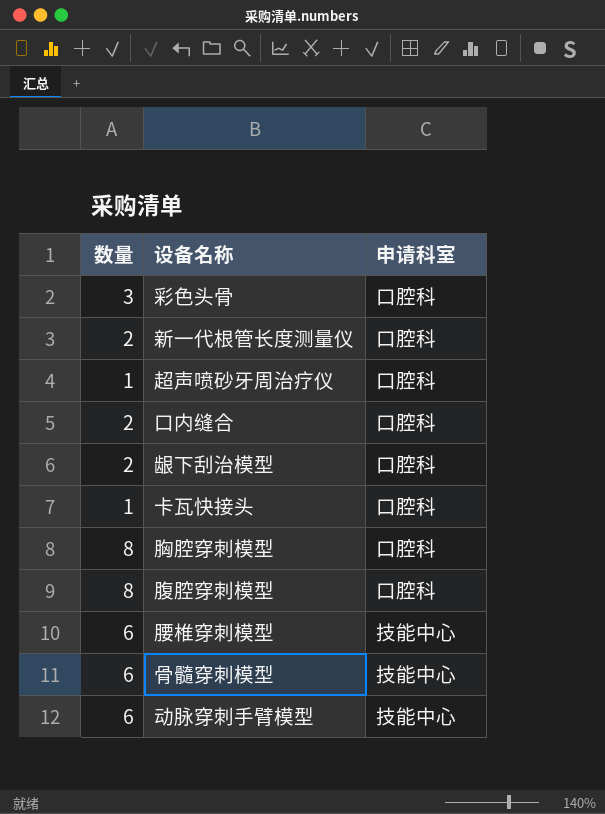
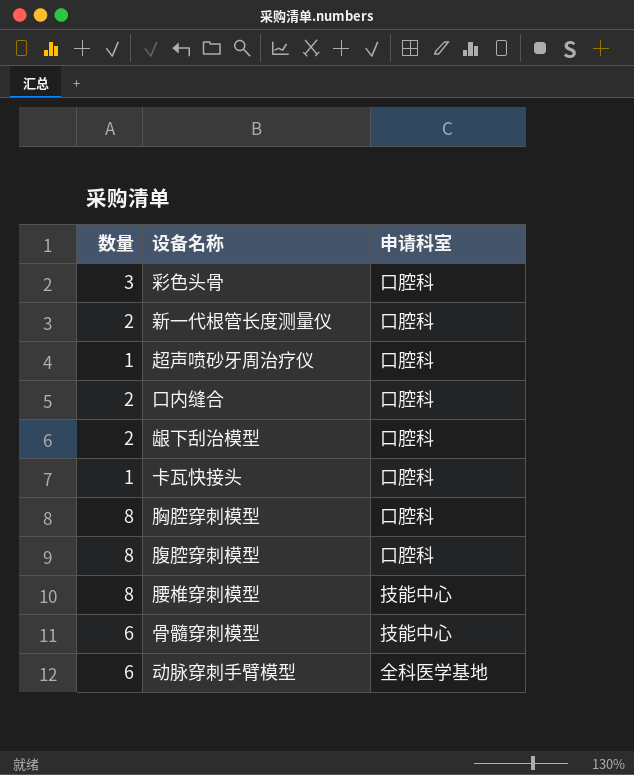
腰椎穿刺模型 | 数量: 6 -> 8
动脉穿刺手臂模型 | 申请科室: 技能中心 -> 全科医学基地

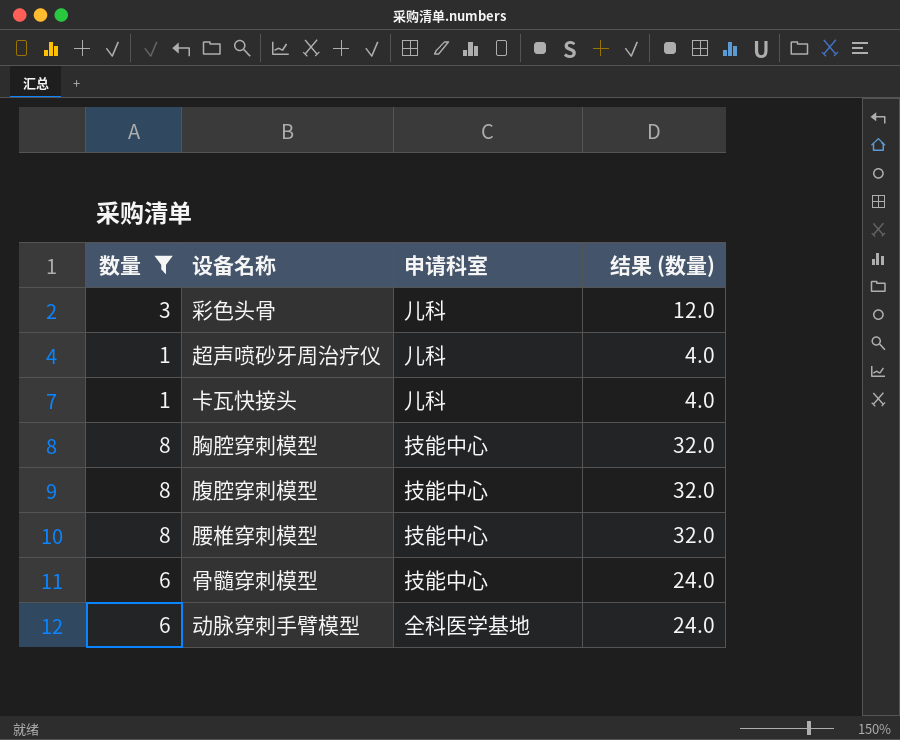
filter: none -> 数量 != 2
column 结果 (数量) | formula: none -> [数量] * 4
彩色头骨 | 申请科室: 口腔科 -> 儿科
超声喷砂牙周治疗仪 | 申请科室: 口腔科 -> 儿科
卡瓦快接头 | 申请科室: 口腔科 -> 儿科
胸腔穿刺模型 | 申请科室: 口腔科 -> 技能中心
腹腔穿刺模型 | 申请科室: 口腔科 -> 技能中心

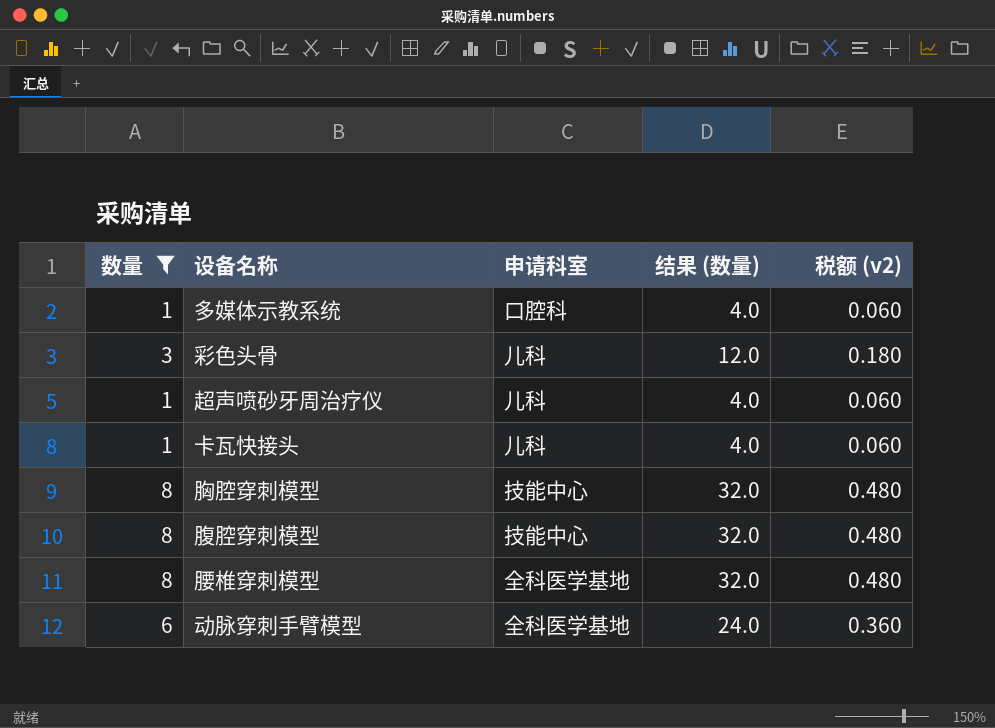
column 税额 (v2) | formula: none -> [数量] * 0.06
row 骨髓穿刺模型: 6 | 技能中心 | 24.0 -> none
row 多媒体示教系统: none -> 1 | 口腔科 | 4.0 | 0.060
腰椎穿刺模型 | 申请科室: 技能中心 -> 全科医学基地

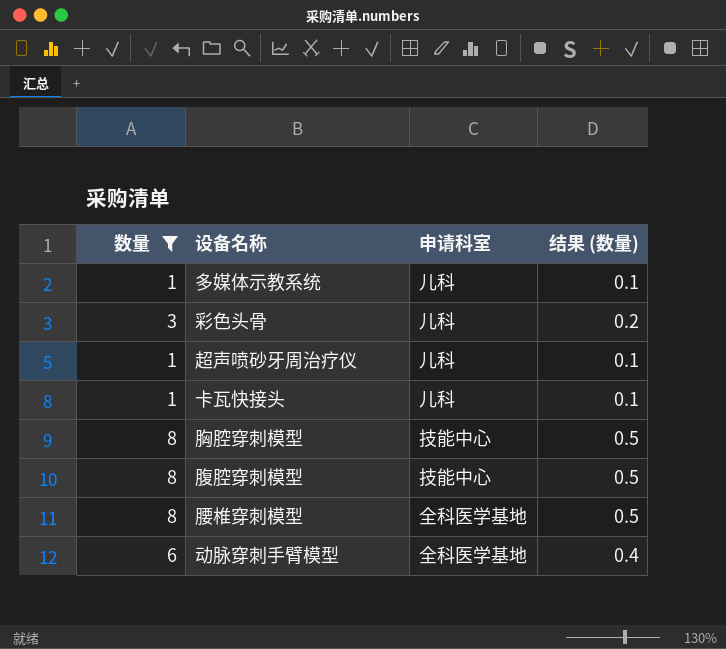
column 税额 (v2) | formula: [数量] * 0.06 -> none
column 结果 (数量) | formula: [数量] * 4 -> [数量] * 0.06
多媒体示教系统 | 申请科室: 口腔科 -> 儿科

